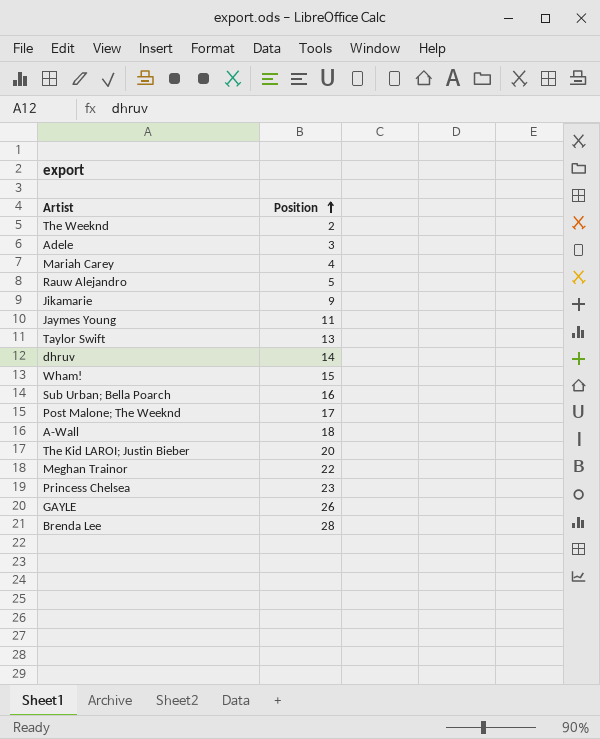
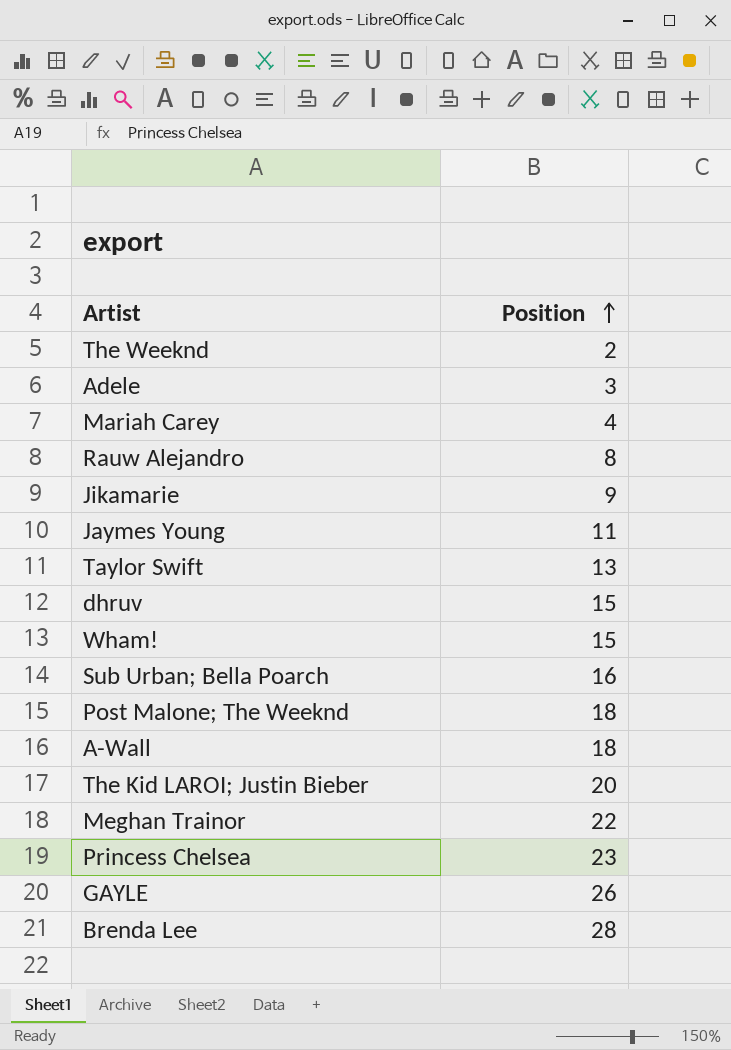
Rauw Alejandro | Position: 5 -> 8
dhruv | Position: 14 -> 15
Post Malone; The Weeknd | Position: 17 -> 18

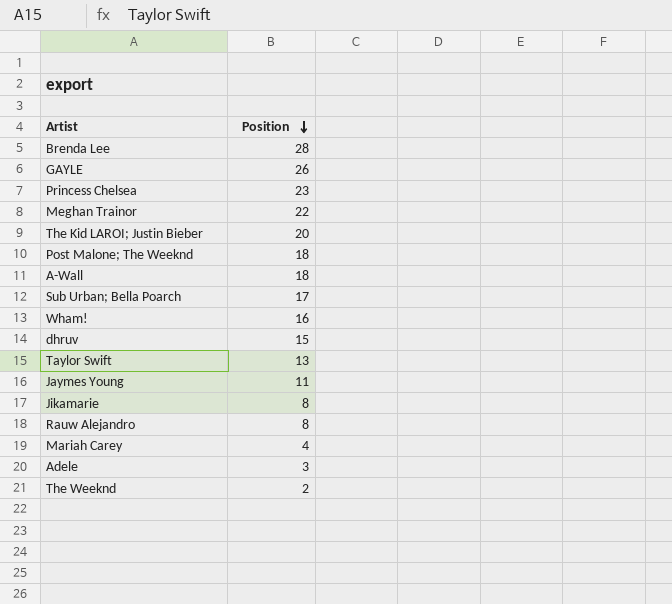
row order: Position ascending -> Position descending
Sub Urban; Bella Poarch | Position: 16 -> 17
Wham! | Position: 15 -> 16
Jikamarie | Position: 9 -> 8

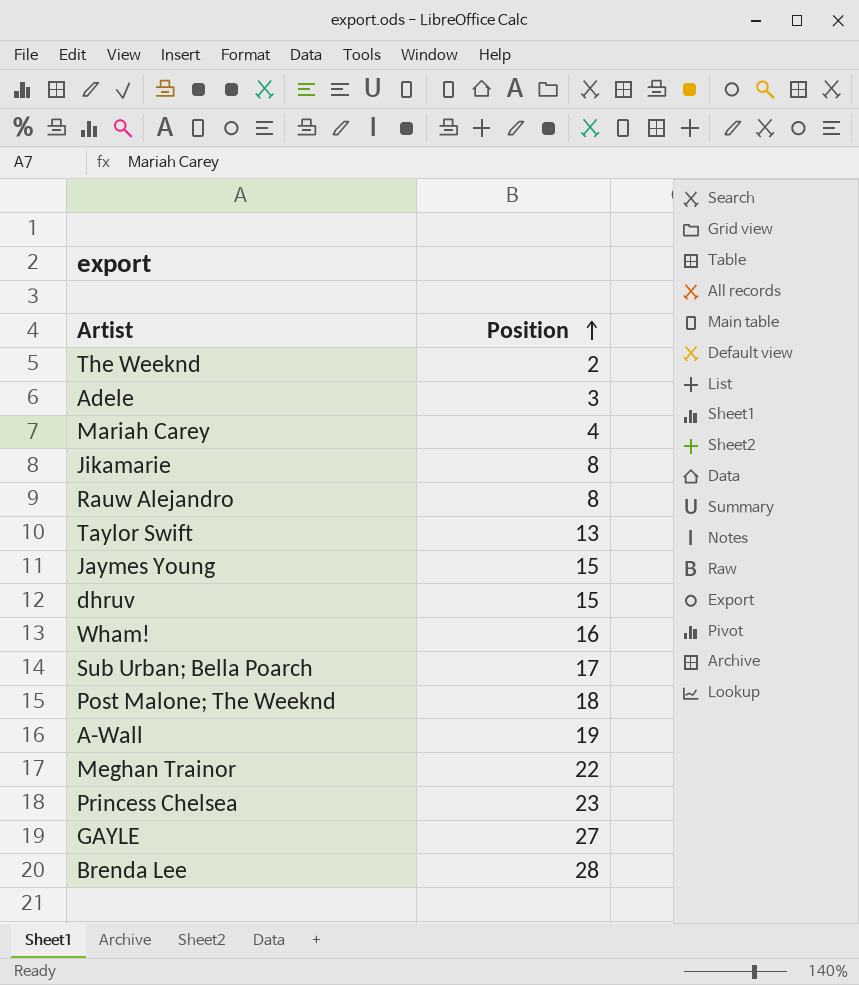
row order: Position descending -> Position ascending
row The Kid LAROI; Justin Bieber: 20 -> none
Jaymes Young | Position: 11 -> 15
A-Wall | Position: 18 -> 19
GAYLE | Position: 26 -> 27

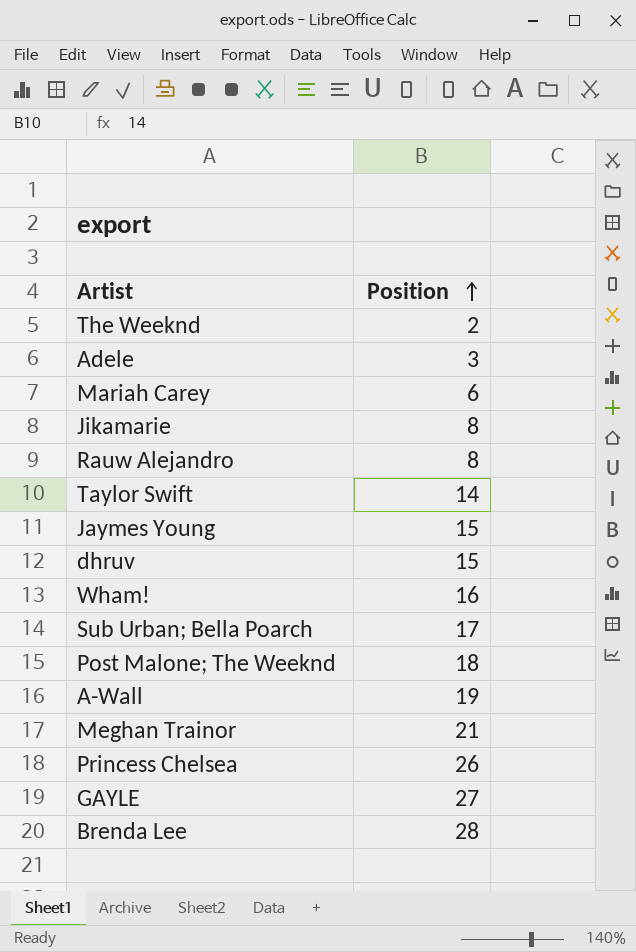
Mariah Carey | Position: 4 -> 6
Taylor Swift | Position: 13 -> 14
Meghan Trainor | Position: 22 -> 21
Princess Chelsea | Position: 23 -> 26

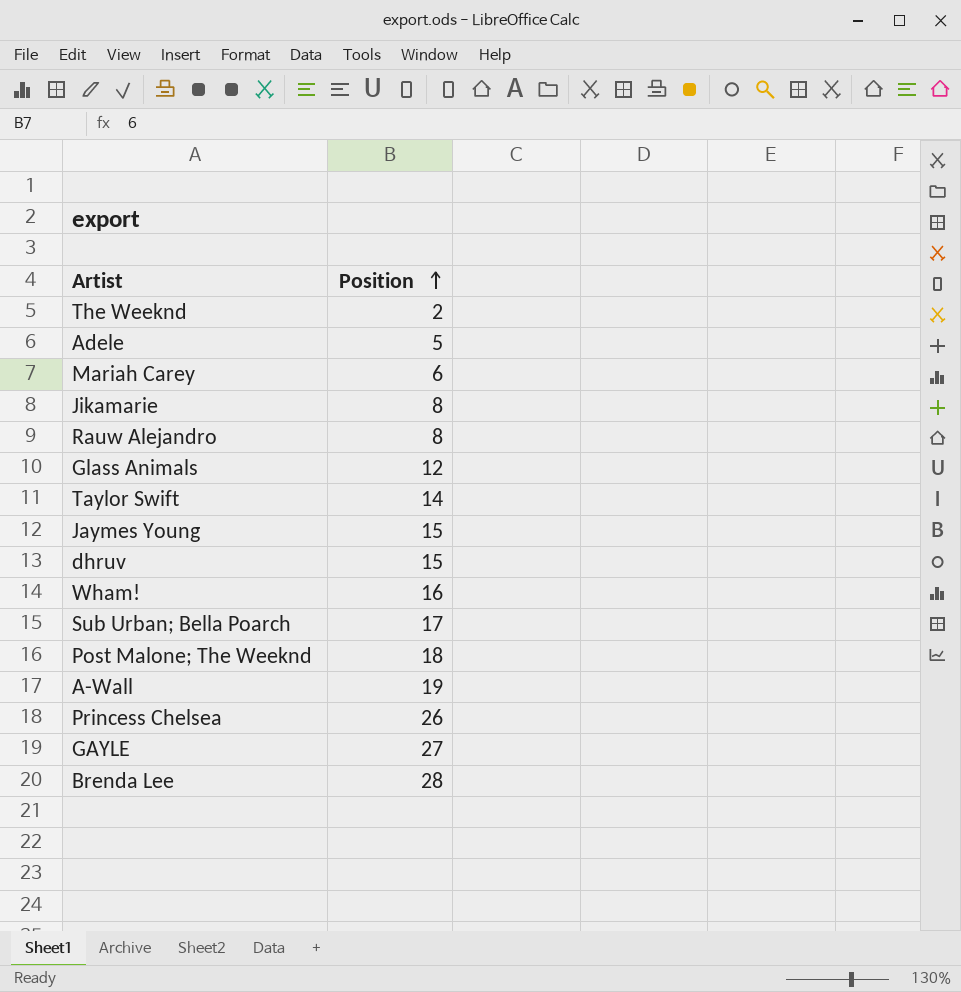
row Meghan Trainor: 21 -> none
Adele | Position: 3 -> 5
row Glass Animals: none -> 12

